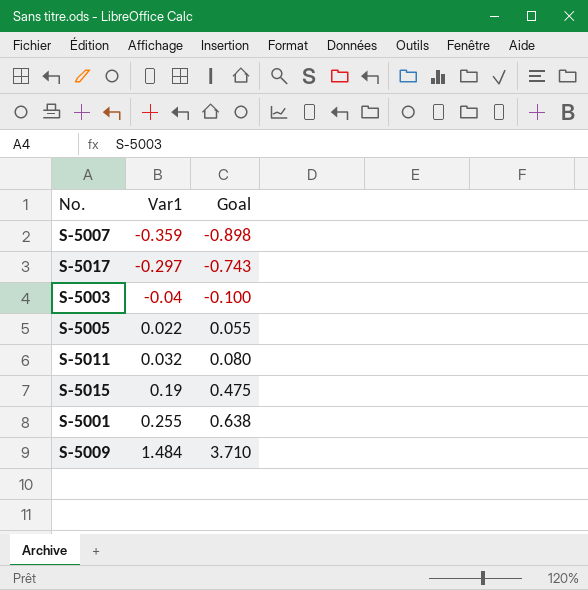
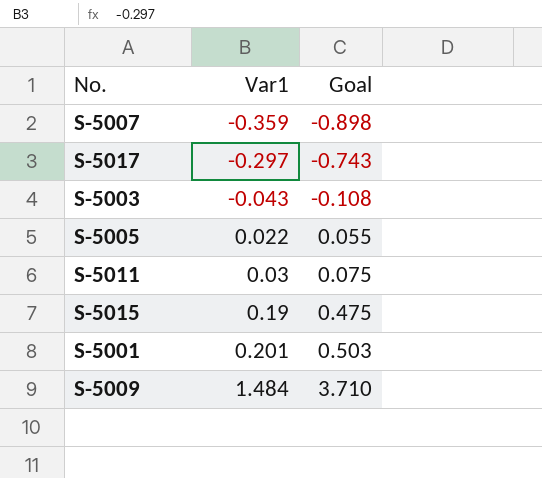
S-5003 | Var1: -0.04 -> -0.043
S-5003 | Goal: -0.100 -> -0.108
S-5011 | Var1: 0.032 -> 0.03
S-5011 | Goal: 0.080 -> 0.075
S-5001 | Var1: 0.255 -> 0.201
S-5001 | Goal: 0.638 -> 0.503

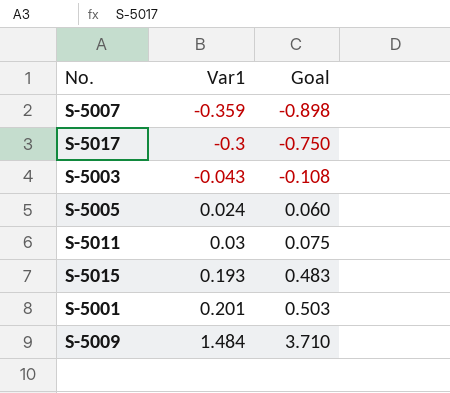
S-5017 | Var1: -0.297 -> -0.3
S-5017 | Goal: -0.743 -> -0.750
S-5005 | Var1: 0.022 -> 0.024
S-5005 | Goal: 0.055 -> 0.060
S-5015 | Var1: 0.19 -> 0.193
S-5015 | Goal: 0.475 -> 0.483

